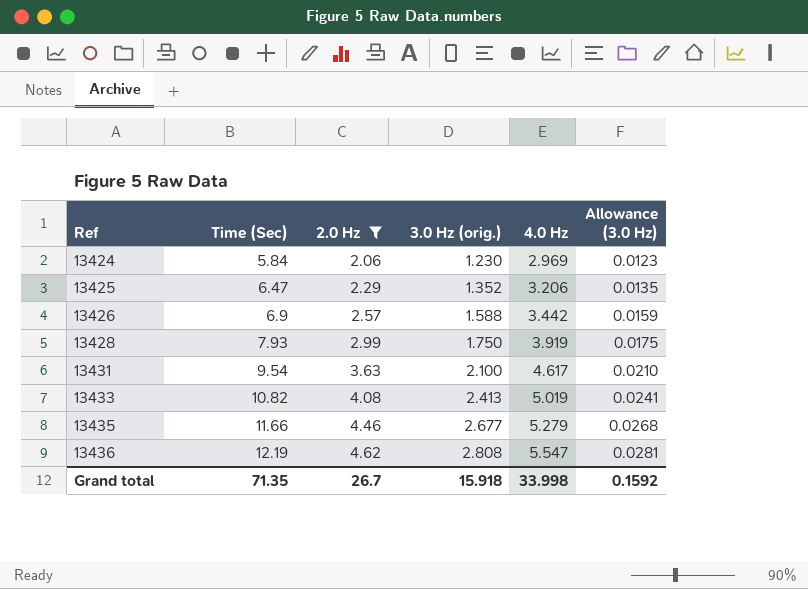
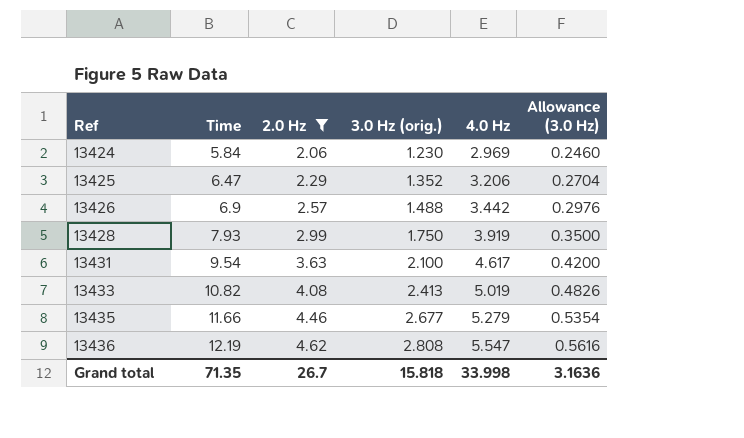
column name: Time (Sec) -> Time
column Allowance (3.0 Hz) | formula: [3.0 Hz (orig.)] * 0.01 -> [3.0 Hz (orig.)] * 0.2
13426 | 3.0 Hz (orig.): 1.588 -> 1.488
Grand total | 3.0 Hz (orig.): 15.918 -> 15.818
Grand total | Allowance (3.0 Hz): 0.1592 -> 3.1636

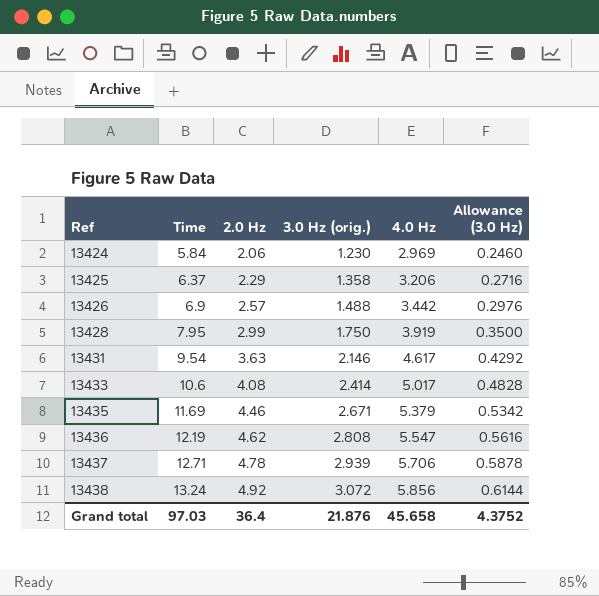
filter: 2.0 Hz <= 4.62 -> none
13425 | Time: 6.47 -> 6.37
13425 | 3.0 Hz (orig.): 1.352 -> 1.358
13425 | Allowance (3.0 Hz): 0.2704 -> 0.2716
13428 | Time: 7.93 -> 7.95
13431 | 3.0 Hz (orig.): 2.100 -> 2.146
13431 | Allowance (3.0 Hz): 0.4200 -> 0.4292
13433 | Time: 10.82 -> 10.6
13433 | 3.0 Hz (orig.): 2.413 -> 2.414
13433 | 4.0 Hz: 5.019 -> 5.017
13433 | Allowance (3.0 Hz): 0.4826 -> 0.4828
13435 | Time: 11.66 -> 11.69
13435 | 3.0 Hz (orig.): 2.677 -> 2.671
13435 | 4.0 Hz: 5.279 -> 5.379
13435 | Allowance (3.0 Hz): 0.5354 -> 0.5342
Grand total | Time: 71.35 -> 97.03
Grand total | 2.0 Hz: 26.7 -> 36.4
Grand total | 3.0 Hz (orig.): 15.818 -> 21.876
Grand total | 4.0 Hz: 33.998 -> 45.658
Grand total | Allowance (3.0 Hz): 3.1636 -> 4.3752

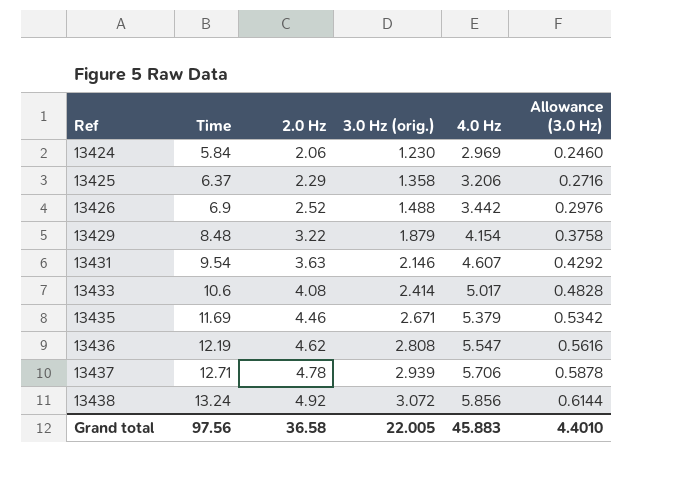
row 13428: 7.95 | 2.99 | 1.750 | 3.919 | 0.3500 -> none
13426 | 2.0 Hz: 2.57 -> 2.52
row 13429: none -> 8.48 | 3.22 | 1.879 | 4.154 | 0.3758
13431 | 4.0 Hz: 4.617 -> 4.607
Grand total | Time: 97.03 -> 97.56
Grand total | 2.0 Hz: 36.4 -> 36.58
Grand total | 3.0 Hz (orig.): 21.876 -> 22.005
Grand total | 4.0 Hz: 45.658 -> 45.883
Grand total | Allowance (3.0 Hz): 4.3752 -> 4.4010

